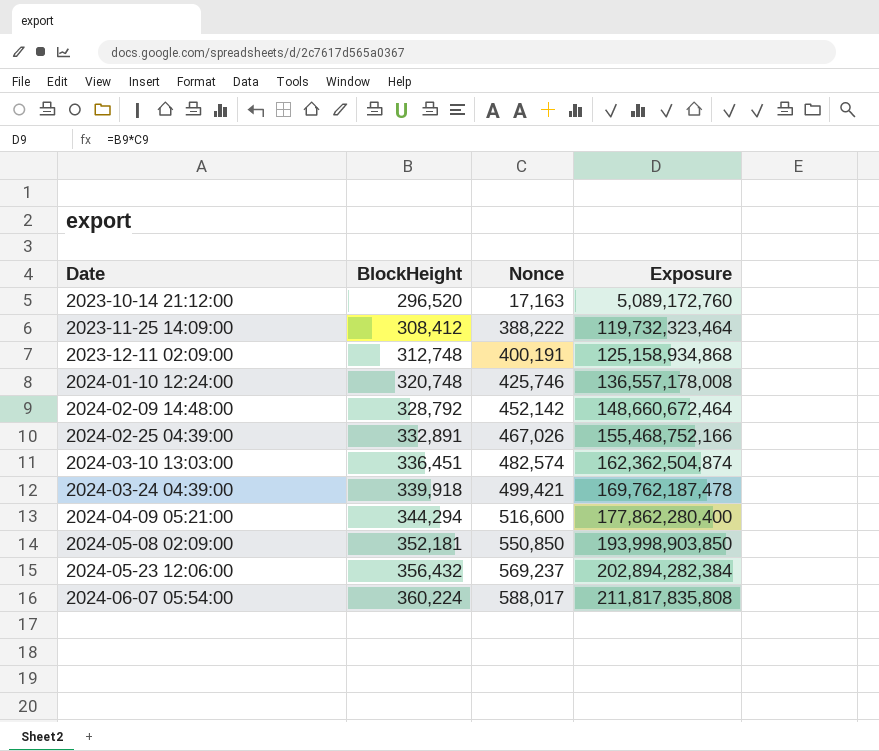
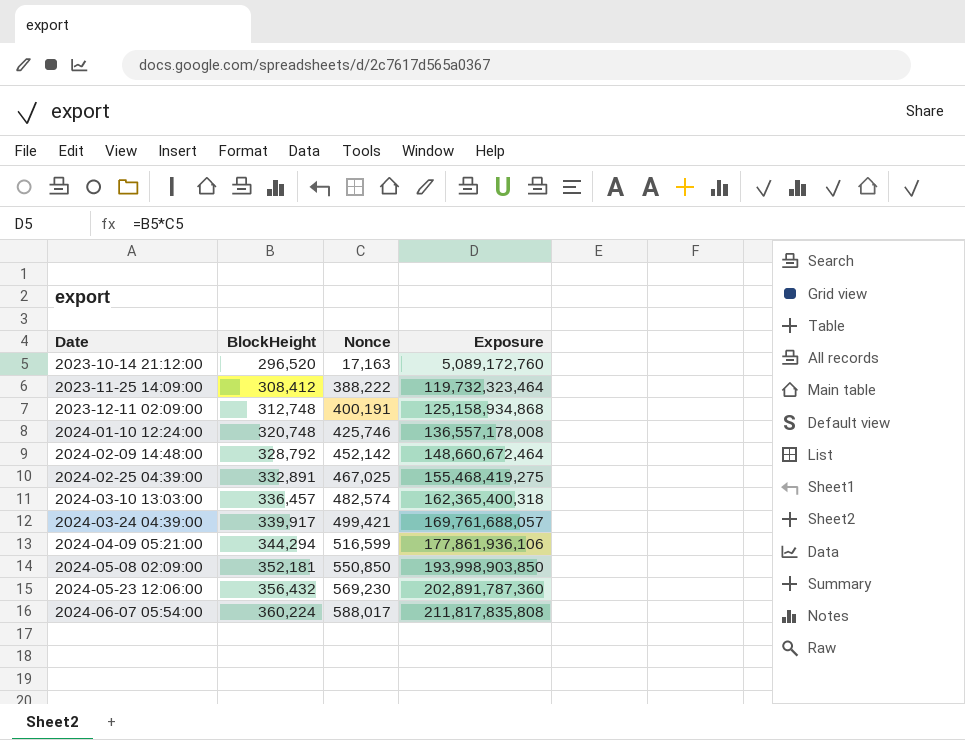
2024-02-25 04:39:00 | Nonce: 467,026 -> 467,025
2024-02-25 04:39:00 | Exposure: 155,468,752,166 -> 155,468,419,275
2024-03-10 13:03:00 | BlockHeight: 336,451 -> 336,457
2024-03-10 13:03:00 | Exposure: 162,362,504,874 -> 162,365,400,318
2024-03-24 04:39:00 | BlockHeight: 339,918 -> 339,917
2024-03-24 04:39:00 | Exposure: 169,762,187,478 -> 169,761,688,057
2024-04-09 05:21:00 | Nonce: 516,600 -> 516,599
2024-04-09 05:21:00 | Exposure: 177,862,280,400 -> 177,861,936,106
2024-05-23 12:06:00 | Nonce: 569,237 -> 569,230
2024-05-23 12:06:00 | Exposure: 202,894,282,384 -> 202,891,787,360

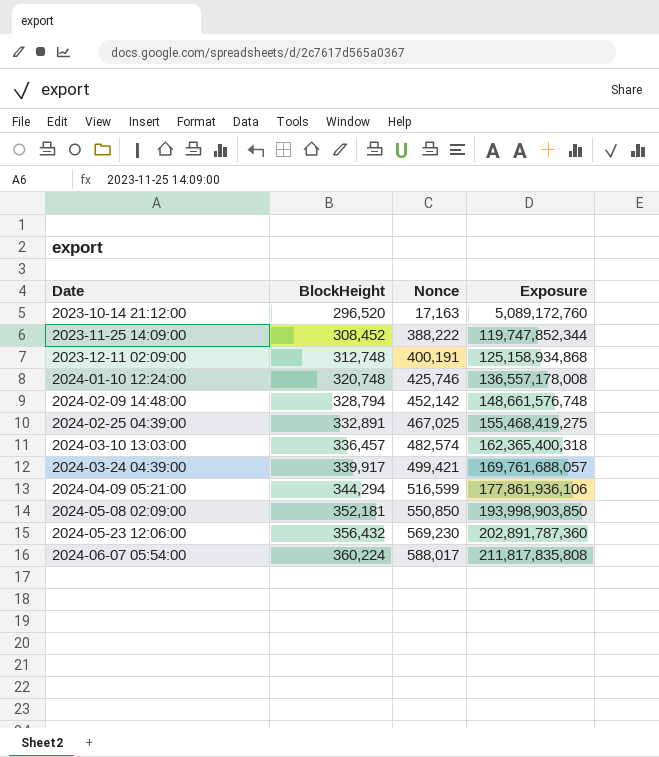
2023-11-25 14:09:00 | BlockHeight: 308,412 -> 308,452
2023-11-25 14:09:00 | Exposure: 119,732,323,464 -> 119,747,852,344
2024-02-09 14:48:00 | BlockHeight: 328,792 -> 328,794
2024-02-09 14:48:00 | Exposure: 148,660,672,464 -> 148,661,576,748

